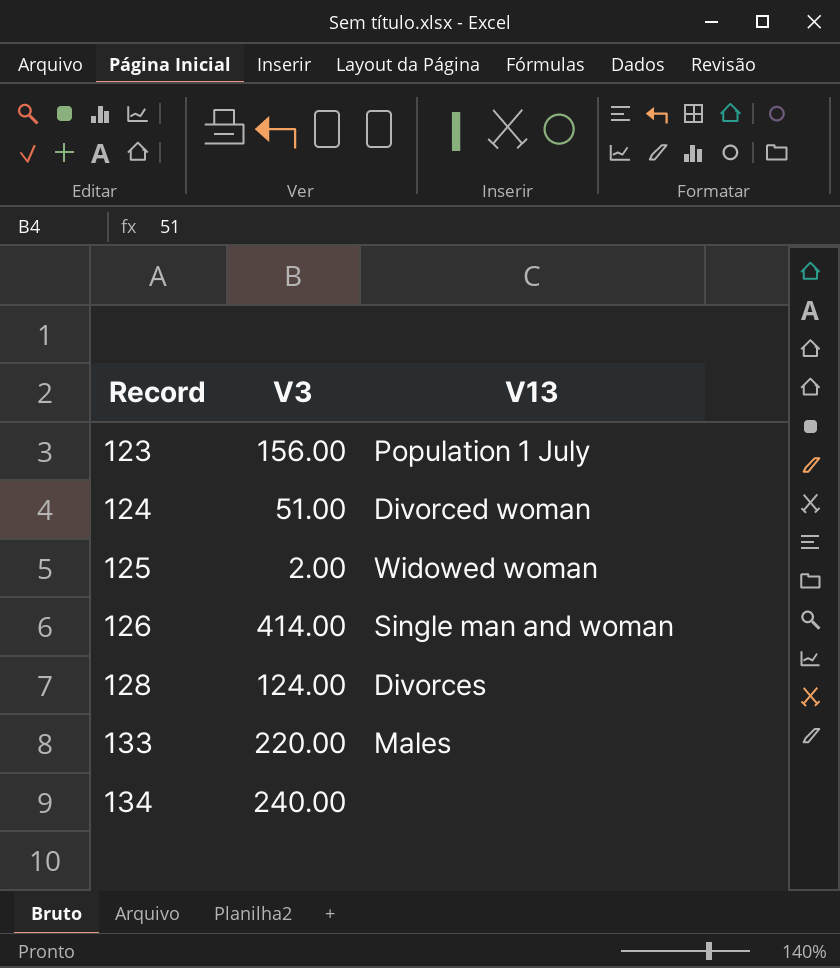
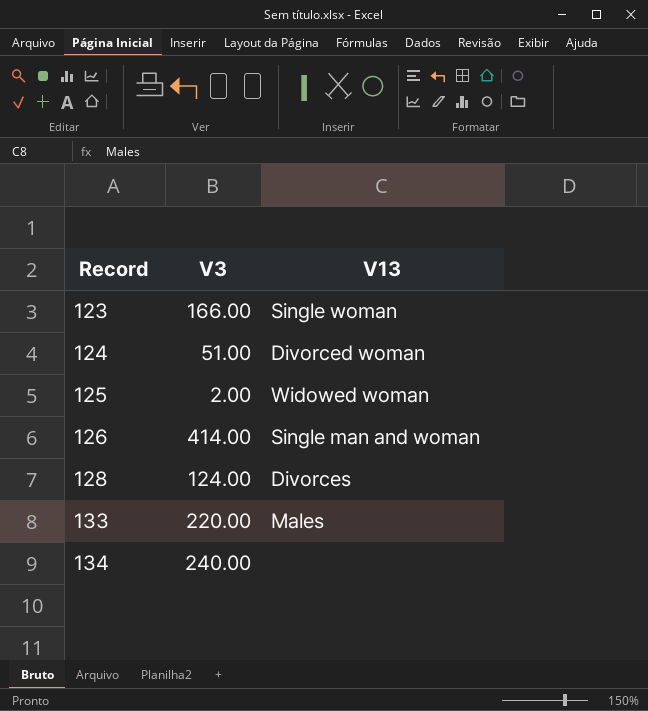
123 | V3: 156.00 -> 166.00
123 | V13: Population 1 July -> Single woman

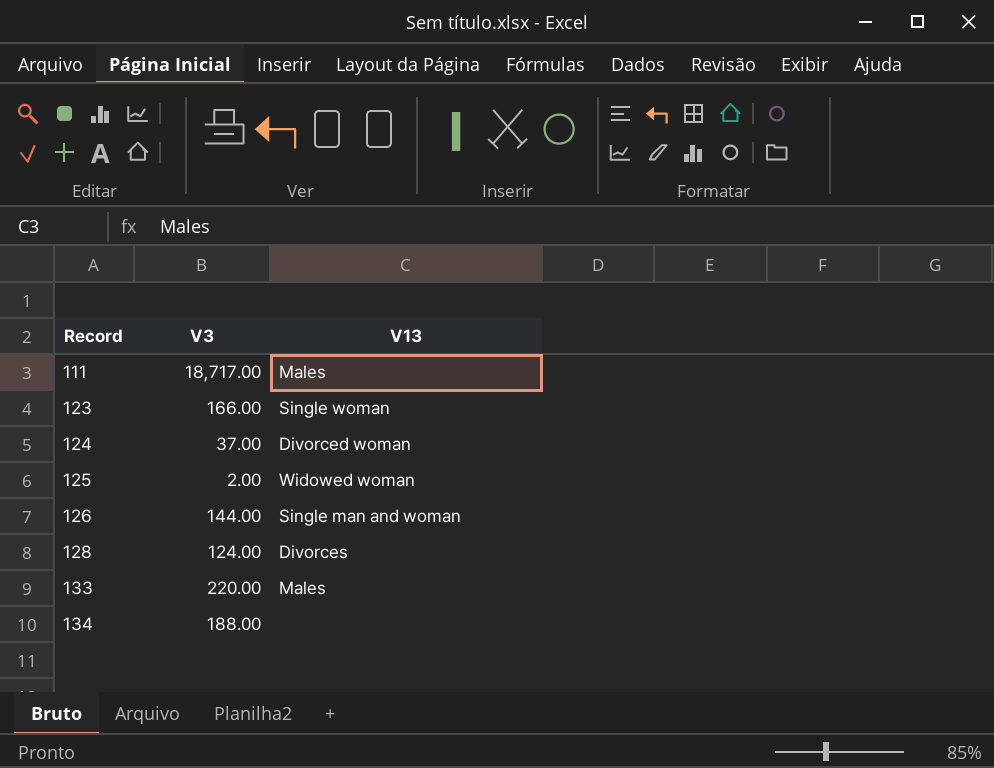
row 111: none -> 18,717.00 | Males
124 | V3: 51.00 -> 37.00
126 | V3: 414.00 -> 144.00
134 | V3: 240.00 -> 188.00

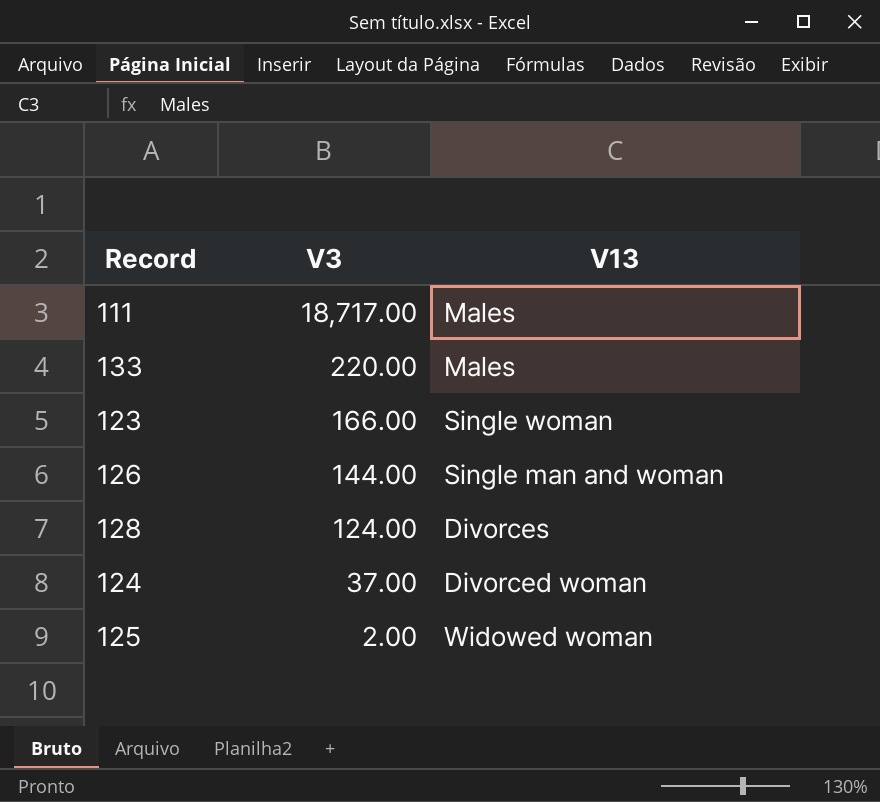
row order: Record ascending -> V3 descending
row 134: 188.00 | none -> none

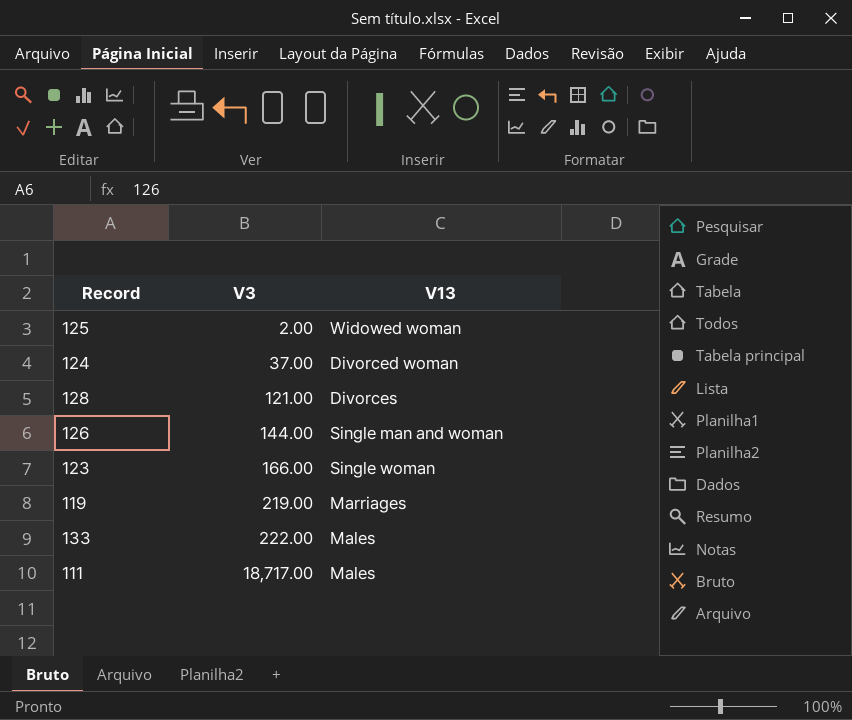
row order: V3 descending -> V3 ascending
128 | V3: 124.00 -> 121.00
row 119: none -> 219.00 | Marriages
133 | V3: 220.00 -> 222.00

